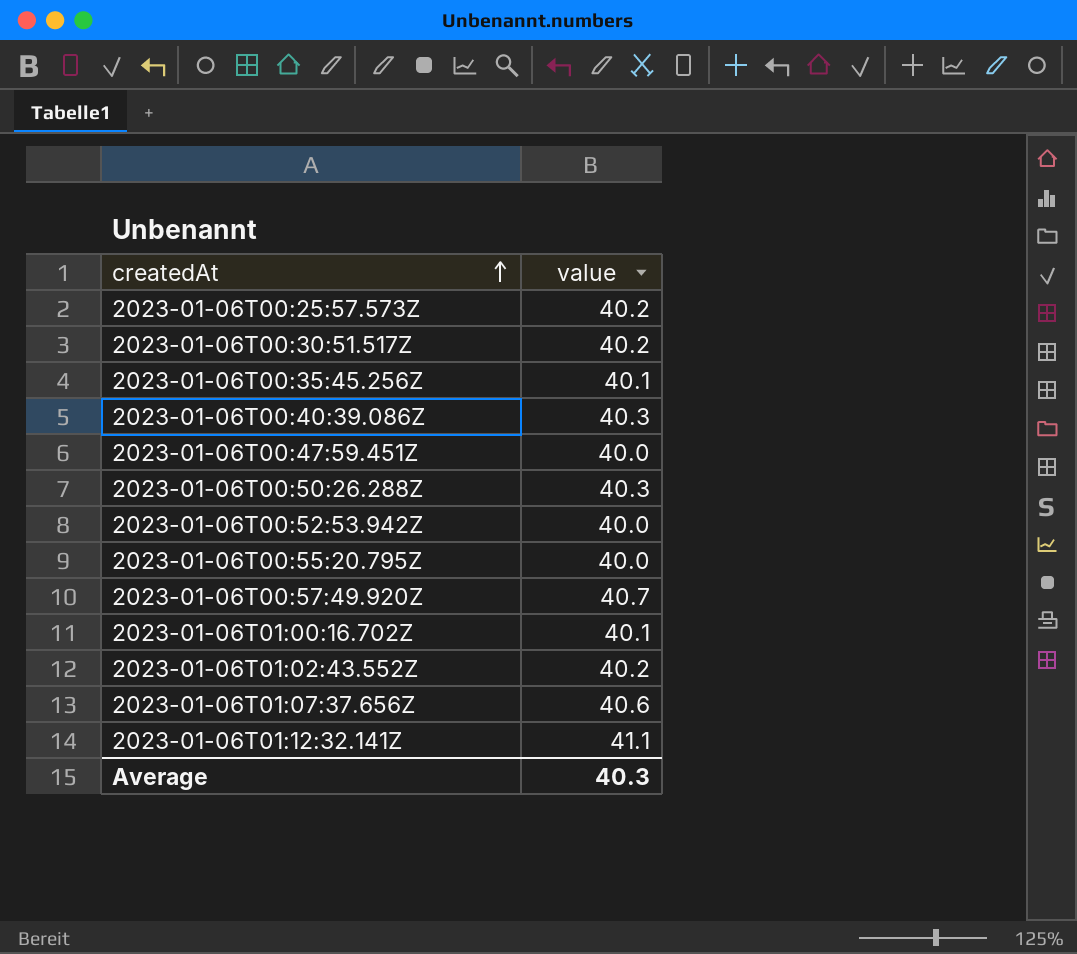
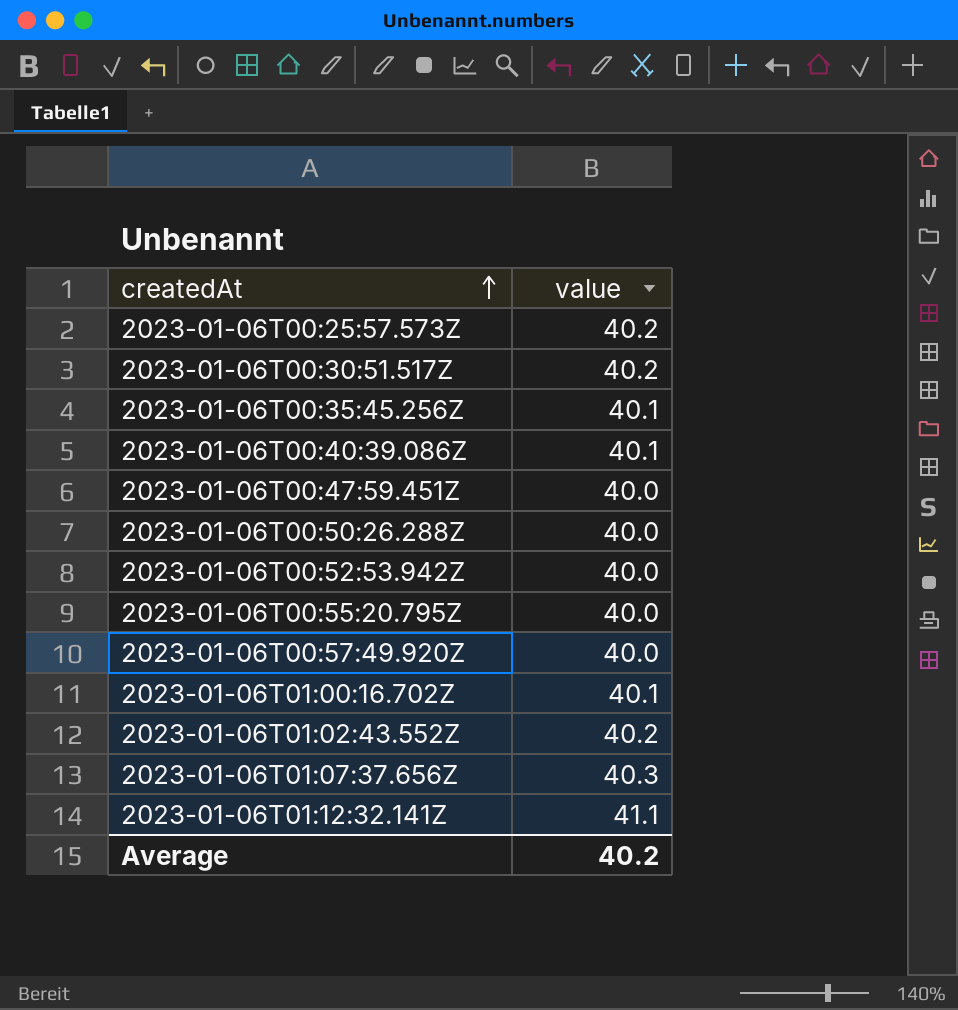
2023-01-06T00:40:39.086Z | value: 40.3 -> 40.1
2023-01-06T00:50:26.288Z | value: 40.3 -> 40.0
2023-01-06T00:57:49.920Z | value: 40.7 -> 40.0
2023-01-06T01:07:37.656Z | value: 40.6 -> 40.3
Average | value: 40.3 -> 40.2

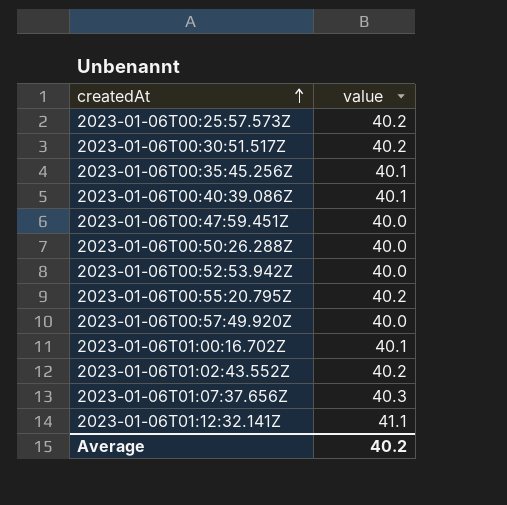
2023-01-06T00:55:20.795Z | value: 40.0 -> 40.2

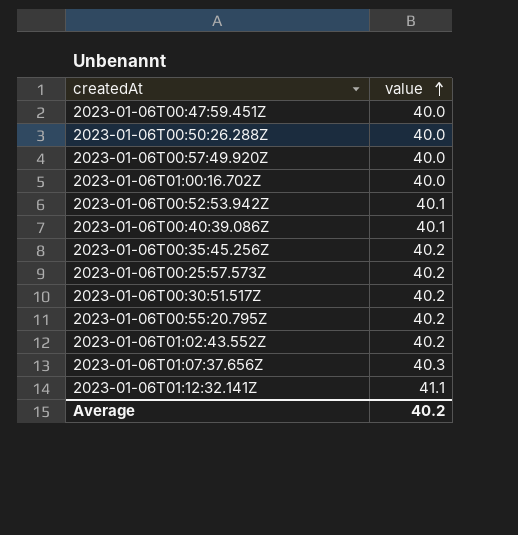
row order: createdAt ascending -> value ascending
2023-01-06T01:00:16.702Z | value: 40.1 -> 40.0
2023-01-06T00:52:53.942Z | value: 40.0 -> 40.1
2023-01-06T00:35:45.256Z | value: 40.1 -> 40.2

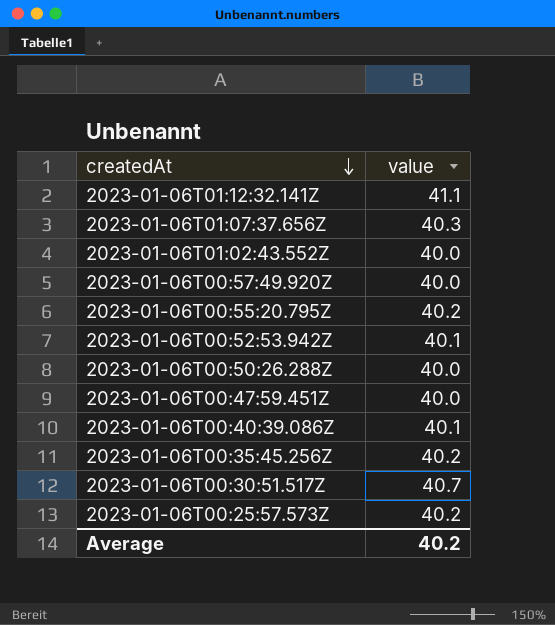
row order: value ascending -> createdAt descending
row 2023-01-06T01:00:16.702Z: 40.0 -> none
2023-01-06T01:02:43.552Z | value: 40.2 -> 40.0
2023-01-06T00:30:51.517Z | value: 40.2 -> 40.7

